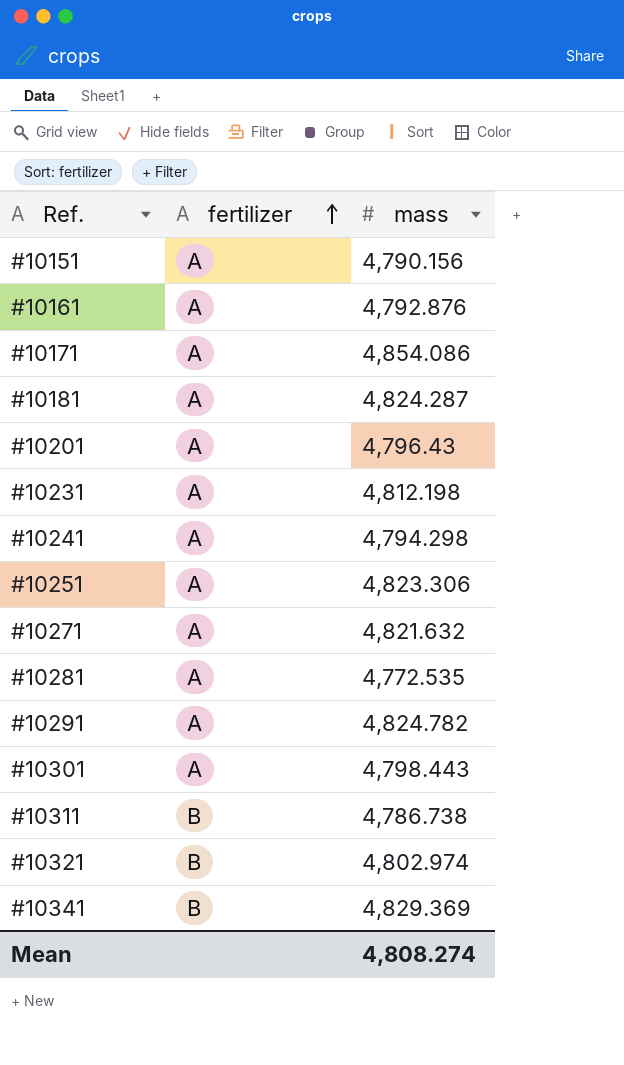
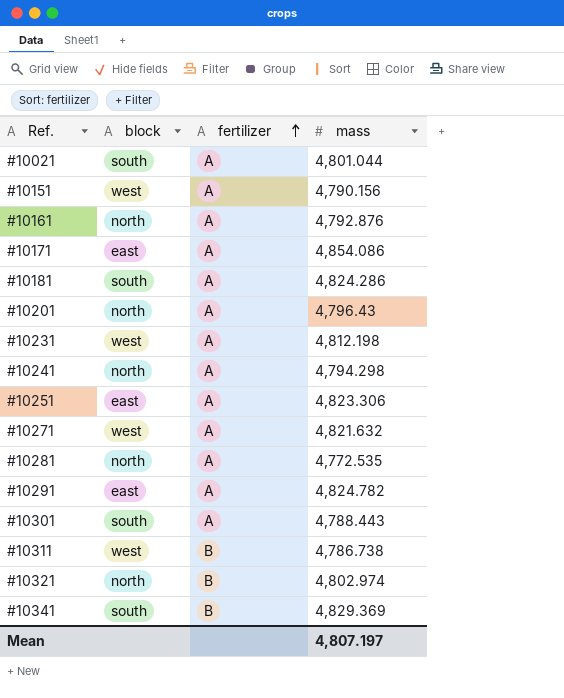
column block | position: none -> 2
row #10021: none -> south | A | 4,801.044
#10181 | mass: 4,824.287 -> 4,824.286
#10301 | mass: 4,798.443 -> 4,788.443
Mean | mass: 4,808.274 -> 4,807.197

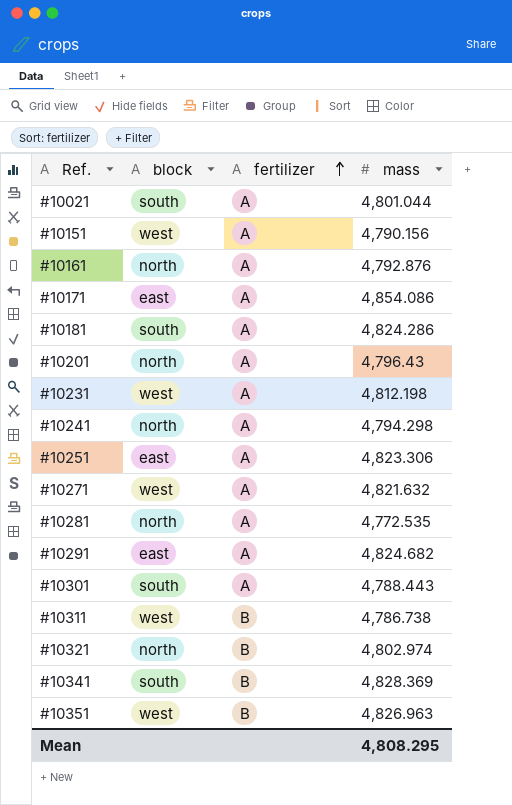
#10291 | mass: 4,824.782 -> 4,824.682
#10341 | mass: 4,829.369 -> 4,828.369
row #10351: none -> west | B | 4,826.963
Mean | mass: 4,807.197 -> 4,808.295

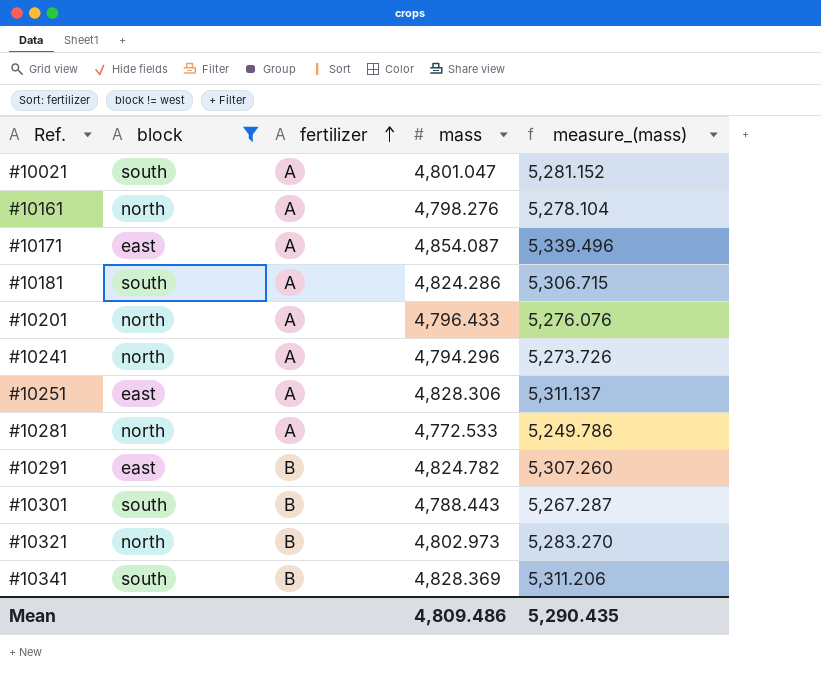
filter: none -> block != west
column measure_(mass) | formula: none -> [mass] * 1.1
#10021 | mass: 4,801.044 -> 4,801.047
#10161 | mass: 4,792.876 -> 4,798.276
#10171 | mass: 4,854.086 -> 4,854.087
#10201 | mass: 4,796.43 -> 4,796.433
#10241 | mass: 4,794.298 -> 4,794.296
#10251 | mass: 4,823.306 -> 4,828.306
#10281 | mass: 4,772.535 -> 4,772.533
#10291 | fertilizer: A -> B
#10291 | mass: 4,824.682 -> 4,824.782
#10301 | fertilizer: A -> B
#10321 | mass: 4,802.974 -> 4,802.973
Mean | mass: 4,808.295 -> 4,809.486

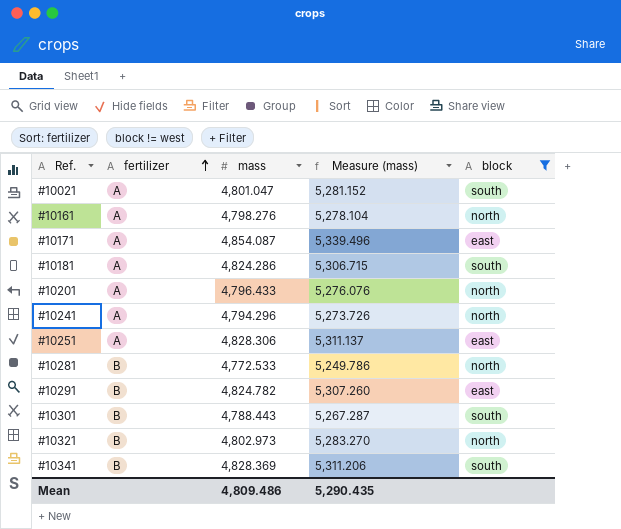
column name: measure_(mass) -> Measure (mass)
column block | position: 2 -> 5
#10281 | fertilizer: A -> B

